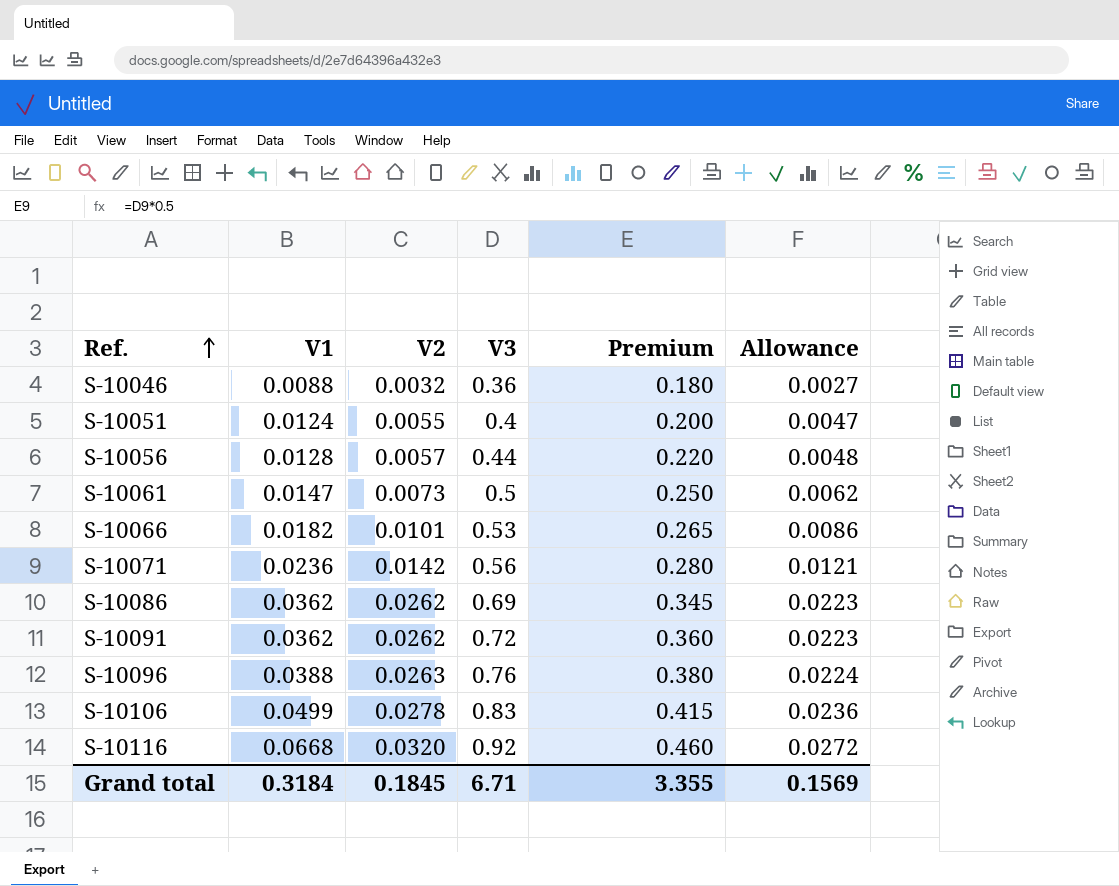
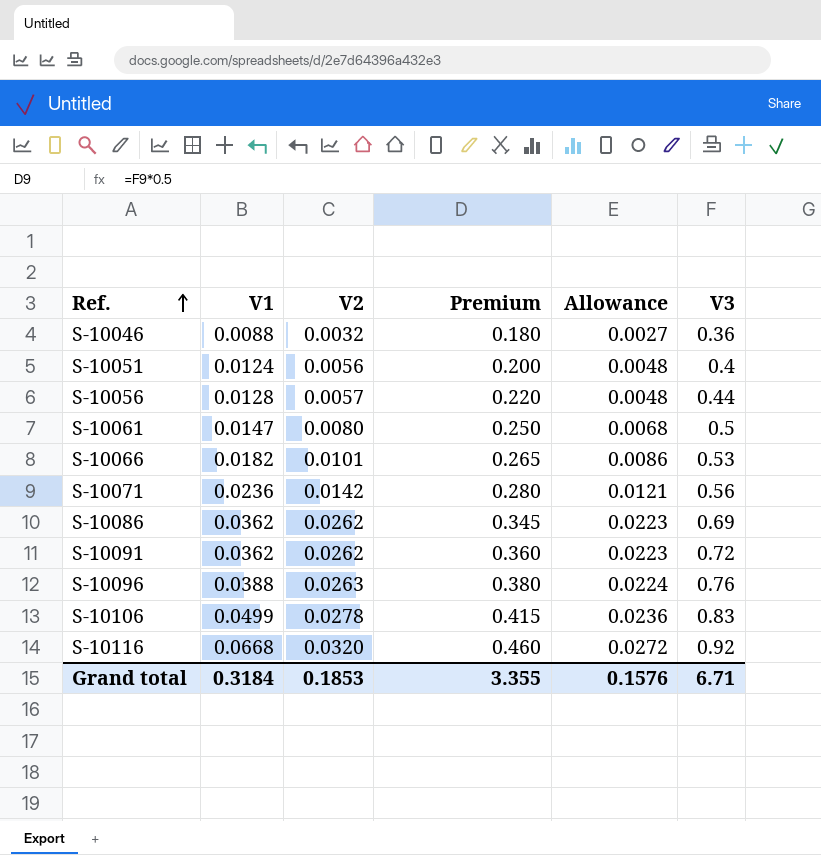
column V3 | position: 4 -> 6
S-10051 | V2: 0.0055 -> 0.0056
S-10051 | Allowance: 0.0047 -> 0.0048
S-10061 | V2: 0.0073 -> 0.0080
S-10061 | Allowance: 0.0062 -> 0.0068
Grand total | V2: 0.1845 -> 0.1853
Grand total | Allowance: 0.1569 -> 0.1576

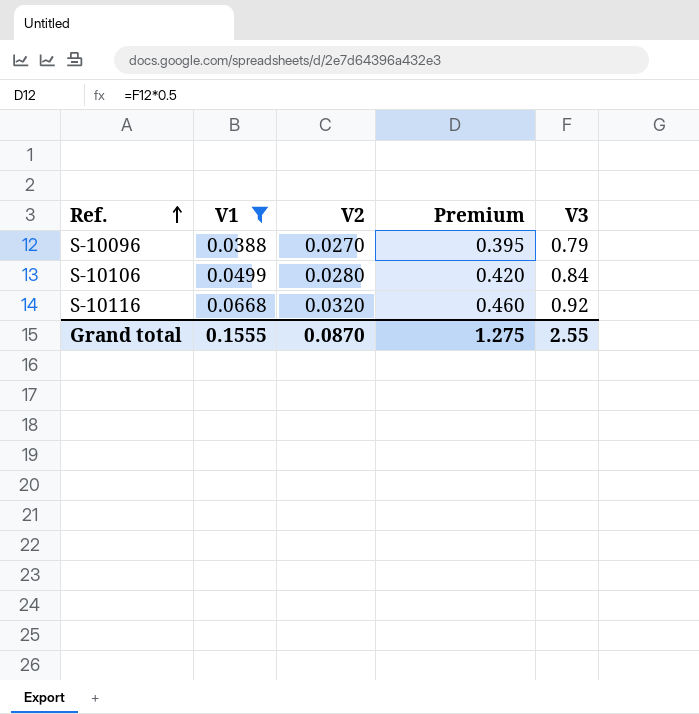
filter: none -> V1 >= 0.0388
column Allowance | formula: [V2] * 0.85 -> none
S-10096 | V2: 0.0263 -> 0.0270
S-10096 | Premium: 0.380 -> 0.395
S-10096 | V3: 0.76 -> 0.79
S-10106 | V2: 0.0278 -> 0.0280
S-10106 | Premium: 0.415 -> 0.420
S-10106 | V3: 0.83 -> 0.84
Grand total | V1: 0.3184 -> 0.1555
Grand total | V2: 0.1853 -> 0.0870
Grand total | Premium: 3.355 -> 1.275
Grand total | V3: 6.71 -> 2.55

